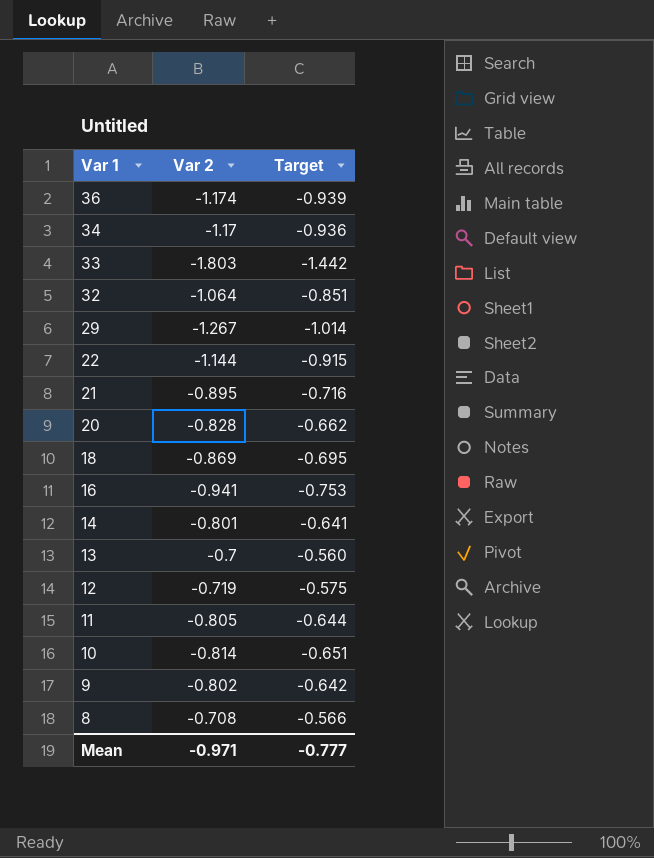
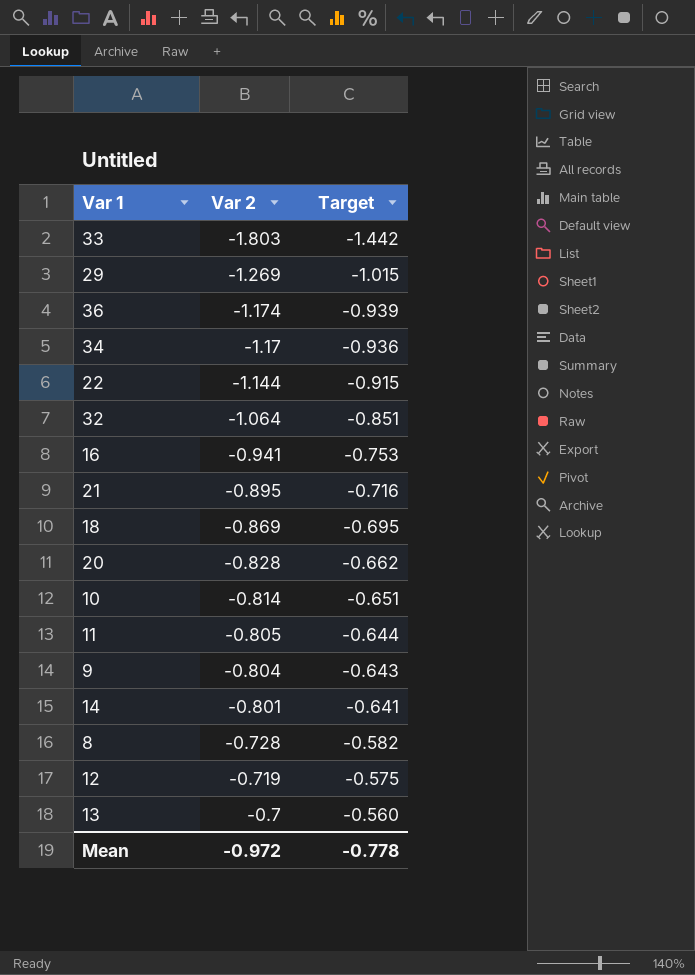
row order: Var 1 descending -> Var 2 ascending
29 | Var 2: -1.267 -> -1.269
29 | Target: -1.014 -> -1.015
9 | Var 2: -0.802 -> -0.804
9 | Target: -0.642 -> -0.643
8 | Var 2: -0.708 -> -0.728
8 | Target: -0.566 -> -0.582
Mean | Var 2: -0.971 -> -0.972
Mean | Target: -0.777 -> -0.778

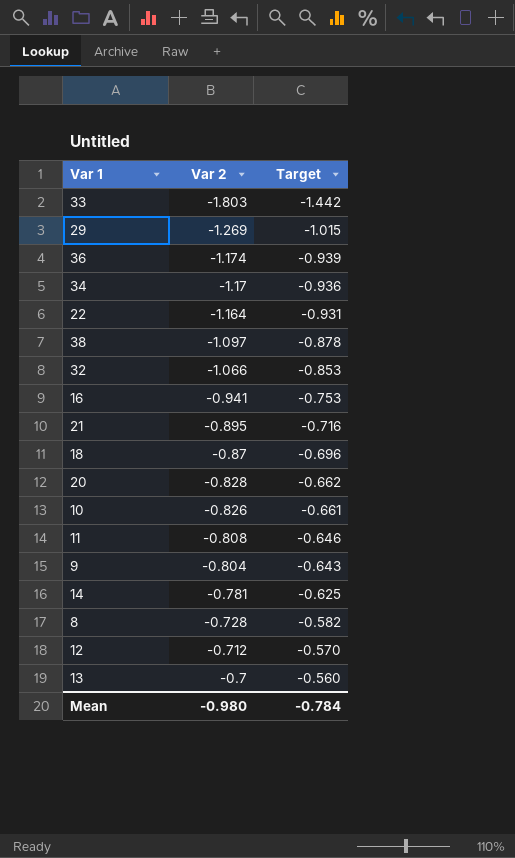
22 | Var 2: -1.144 -> -1.164
22 | Target: -0.915 -> -0.931
row 38: none -> -1.097 | -0.878
32 | Var 2: -1.064 -> -1.066
32 | Target: -0.851 -> -0.853
18 | Var 2: -0.869 -> -0.87
18 | Target: -0.695 -> -0.696
10 | Var 2: -0.814 -> -0.826
10 | Target: -0.651 -> -0.661
11 | Var 2: -0.805 -> -0.808
11 | Target: -0.644 -> -0.646
14 | Var 2: -0.801 -> -0.781
14 | Target: -0.641 -> -0.625
12 | Var 2: -0.719 -> -0.712
12 | Target: -0.575 -> -0.570
Mean | Var 2: -0.972 -> -0.980
Mean | Target: -0.778 -> -0.784

